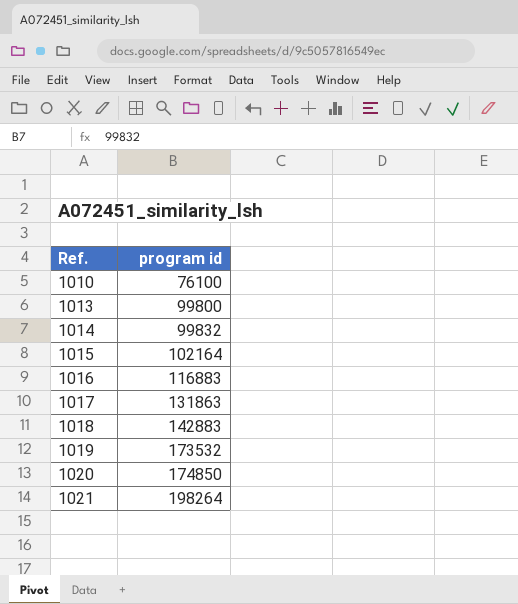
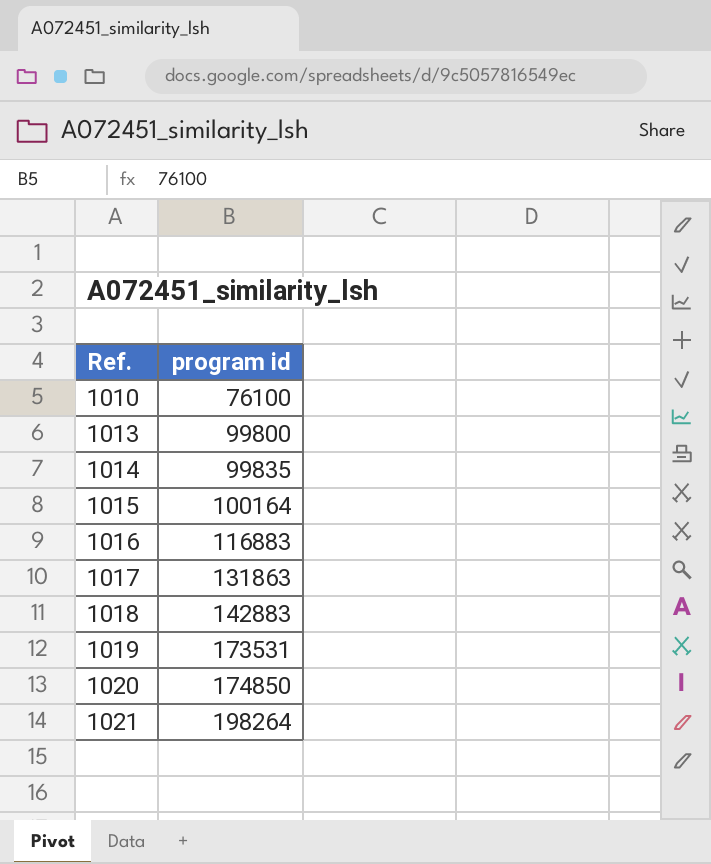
1014 | program id: 99832 -> 99835
1015 | program id: 102164 -> 100164
1019 | program id: 173532 -> 173531

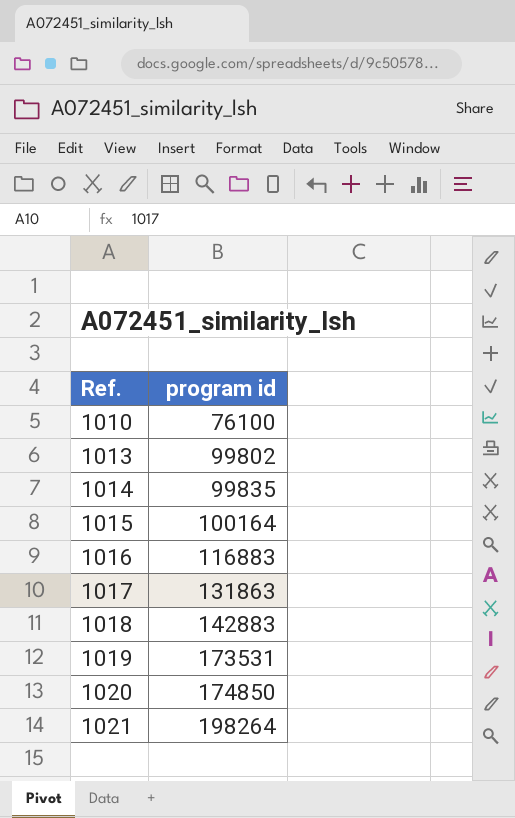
1013 | program id: 99800 -> 99802

